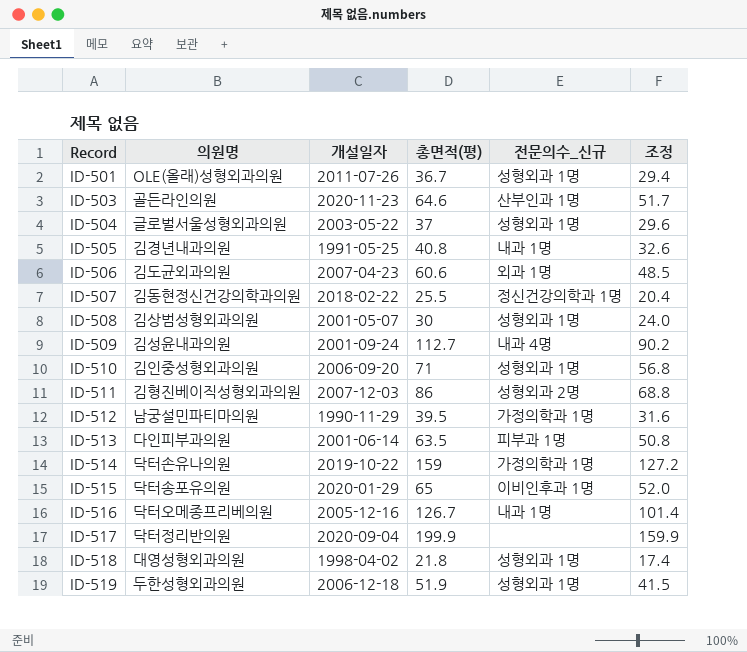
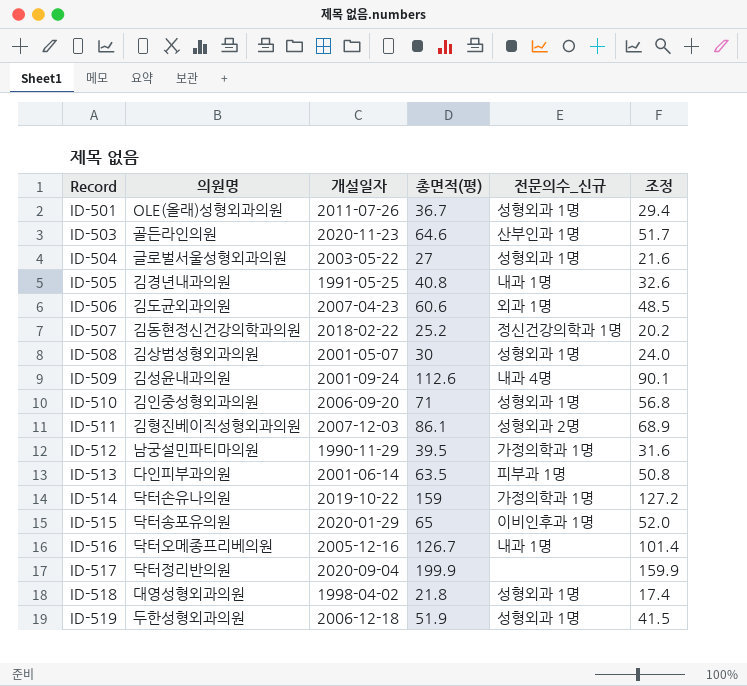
ID-504 | 총면적(평): 37 -> 27
ID-504 | 조정: 29.6 -> 21.6
ID-507 | 총면적(평): 25.5 -> 25.2
ID-507 | 조정: 20.4 -> 20.2
ID-509 | 총면적(평): 112.7 -> 112.6
ID-509 | 조정: 90.2 -> 90.1
ID-511 | 총면적(평): 86 -> 86.1
ID-511 | 조정: 68.8 -> 68.9

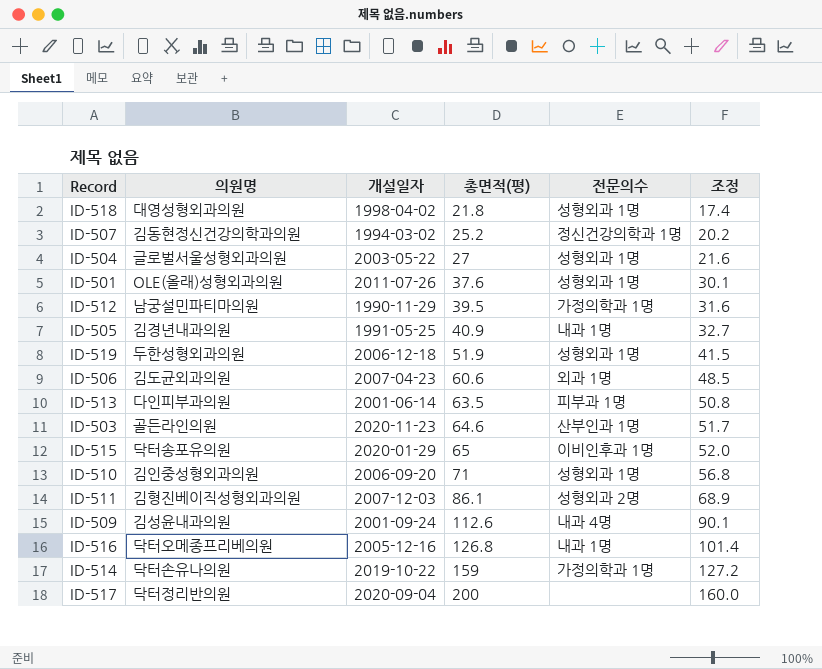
row order: Record ascending -> 총면적(평) ascending
column name: 전문의수_신규 -> 전문의수
row ID-508: 김상범성형외과의원 | 2001-05-07 | 30 | 성형외과 1명 | 24.0 -> none
ID-507 | 개설일자: 2018-02-22 -> 1994-03-02
ID-501 | 총면적(평): 36.7 -> 37.6
ID-501 | 조정: 29.4 -> 30.1
ID-505 | 총면적(평): 40.8 -> 40.9
ID-505 | 조정: 32.6 -> 32.7
ID-516 | 총면적(평): 126.7 -> 126.8
ID-517 | 총면적(평): 199.9 -> 200
ID-517 | 조정: 159.9 -> 160.0

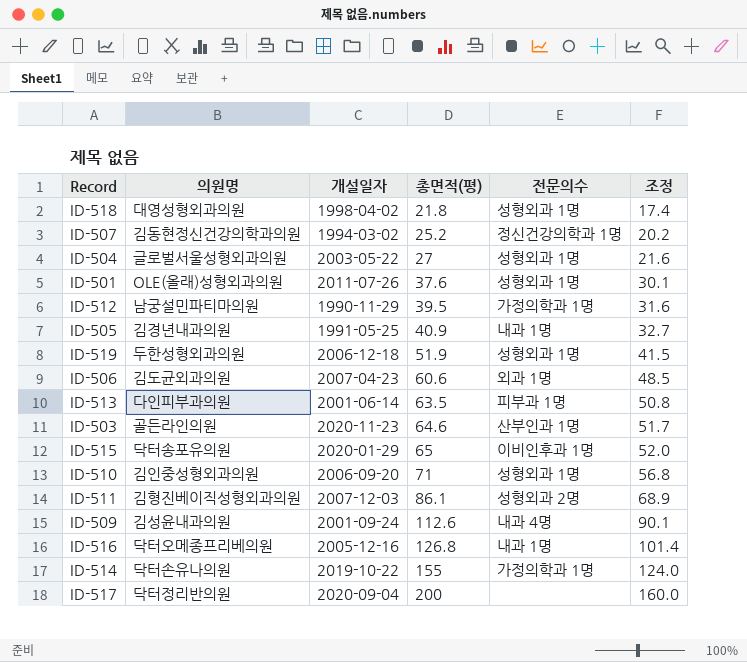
ID-514 | 총면적(평): 159 -> 155
ID-514 | 조정: 127.2 -> 124.0

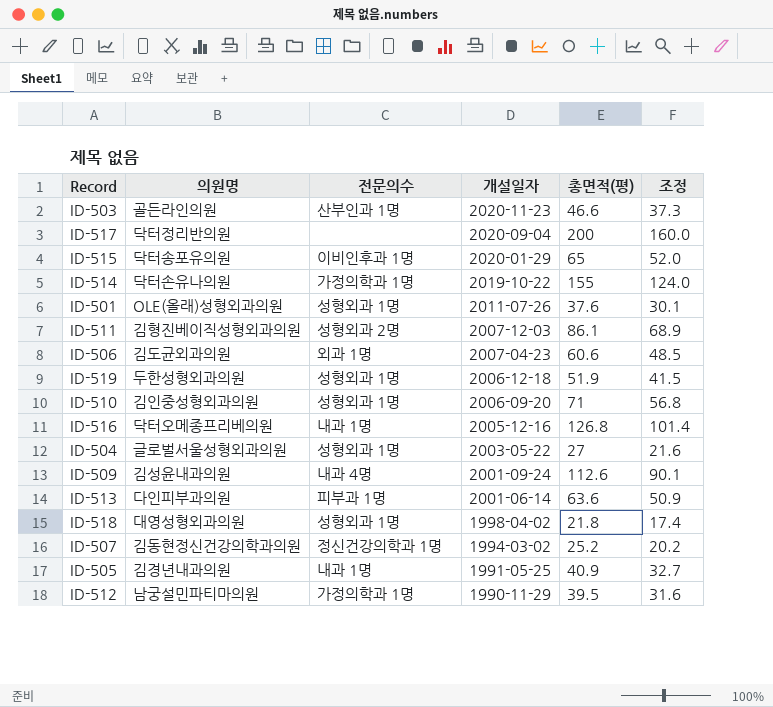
row order: 총면적(평) ascending -> 개설일자 descending
column 전문의수 | position: 5 -> 3
ID-503 | 총면적(평): 64.6 -> 46.6
ID-503 | 조정: 51.7 -> 37.3
ID-513 | 총면적(평): 63.5 -> 63.6
ID-513 | 조정: 50.8 -> 50.9

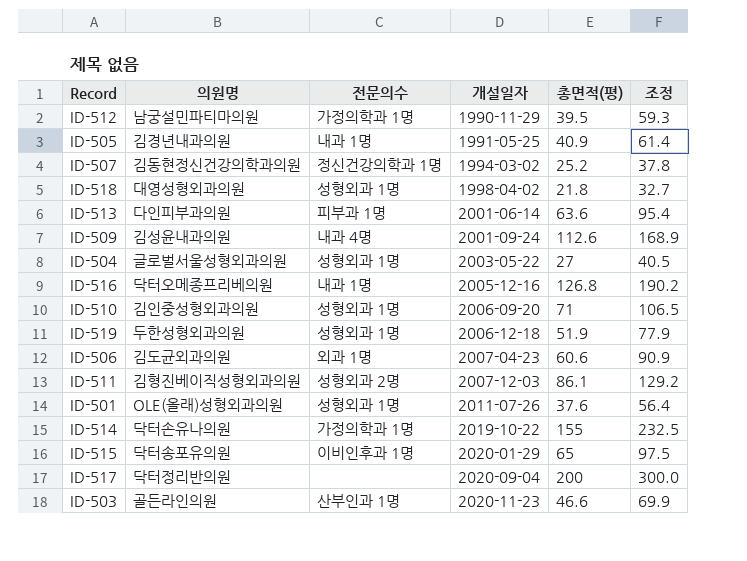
row order: 개설일자 descending -> 개설일자 ascending
column 조정 | formula: [총면적(평)] * 0.8 -> [총면적(평)] * 1.5

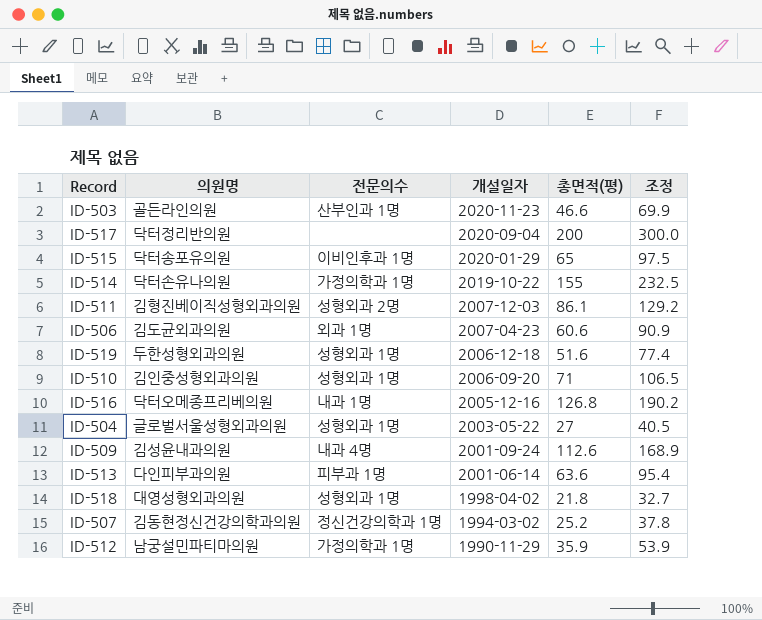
row order: 개설일자 ascending -> 개설일자 descending
row ID-505: 김경년내과의원 | 내과 1명 | 1991-05-25 | 40.9 | 61.4 -> none
row ID-501: OLE(올래)성형외과의원 | 성형외과 1명 | 2011-07-26 | 37.6 | 56.4 -> none
ID-519 | 총면적(평): 51.9 -> 51.6
ID-519 | 조정: 77.9 -> 77.4
ID-512 | 총면적(평): 39.5 -> 35.9
ID-512 | 조정: 59.3 -> 53.9

